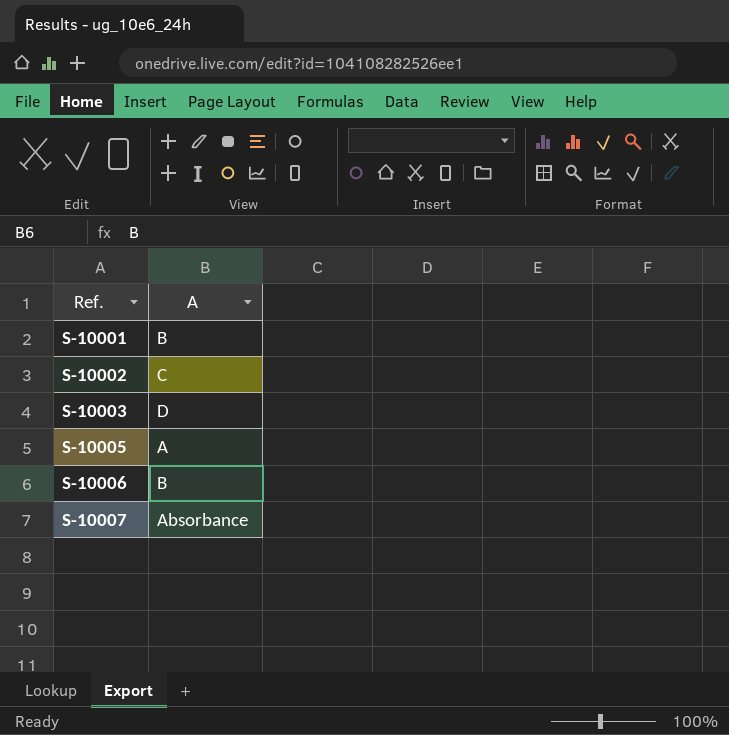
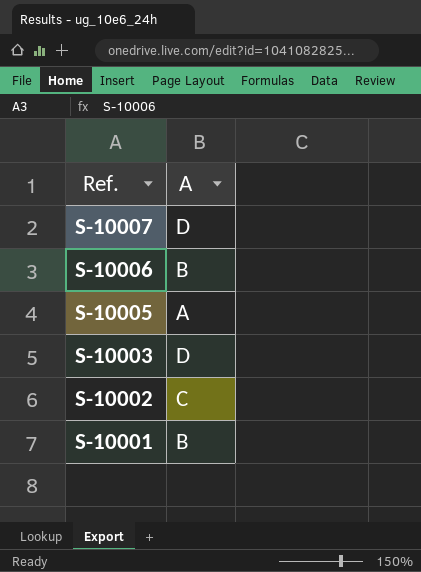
row order: Ref. ascending -> Ref. descending
S-10007 | A: Absorbance -> D

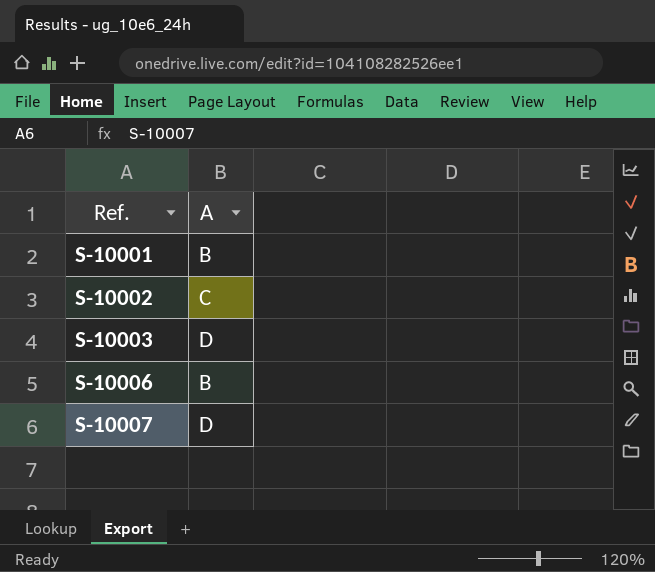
row order: Ref. descending -> Ref. ascending
row S-10005: A -> none

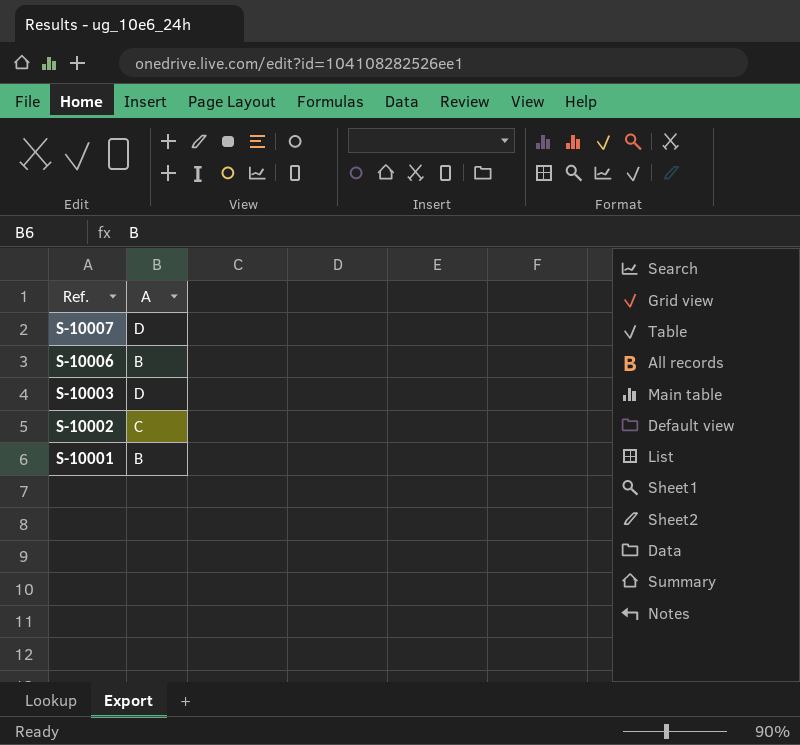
row order: Ref. ascending -> Ref. descending

